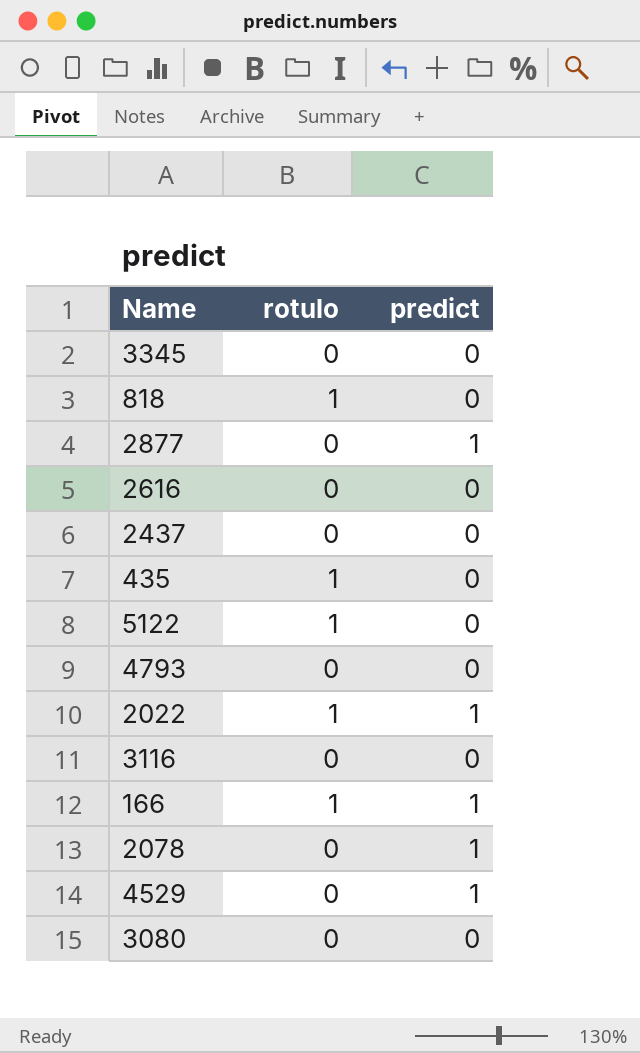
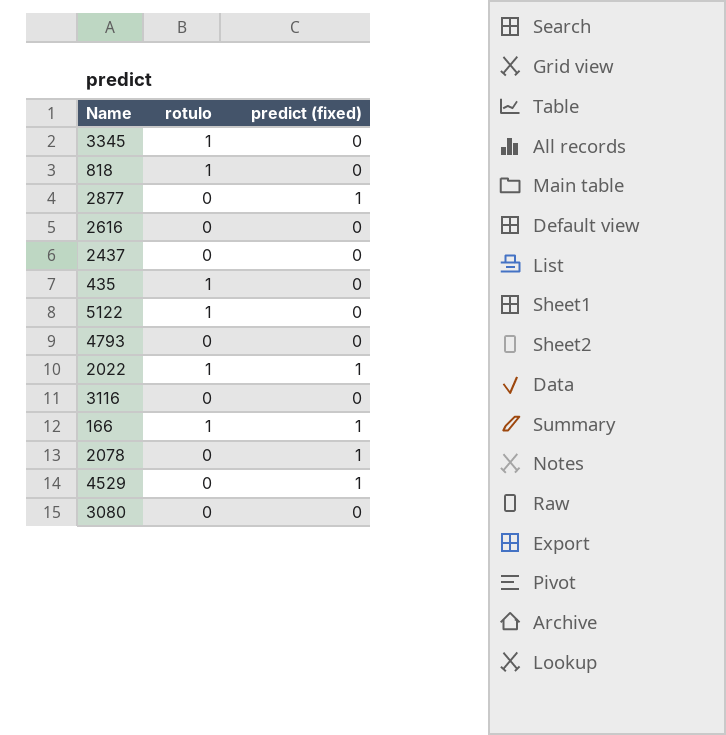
column name: predict -> predict (fixed)
3345 | rotulo: 0 -> 1

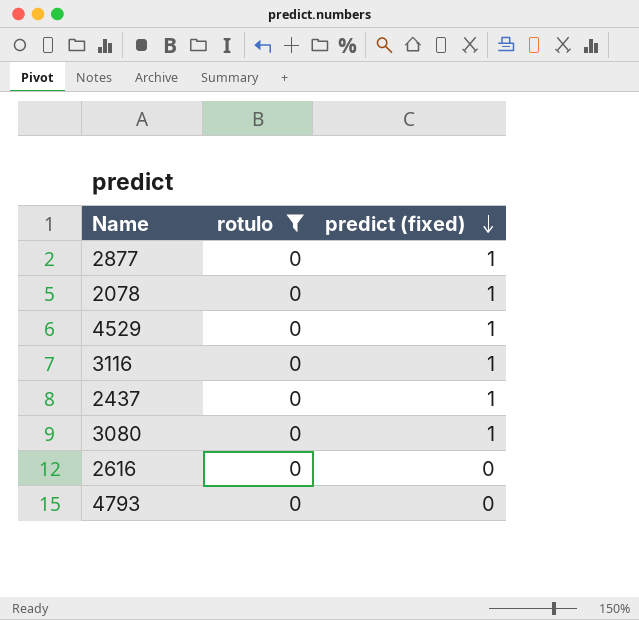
filter: none -> rotulo = 0
row order: none -> predict (fixed) descending
3116 | predict (fixed): 0 -> 1
2437 | predict (fixed): 0 -> 1
3080 | predict (fixed): 0 -> 1

